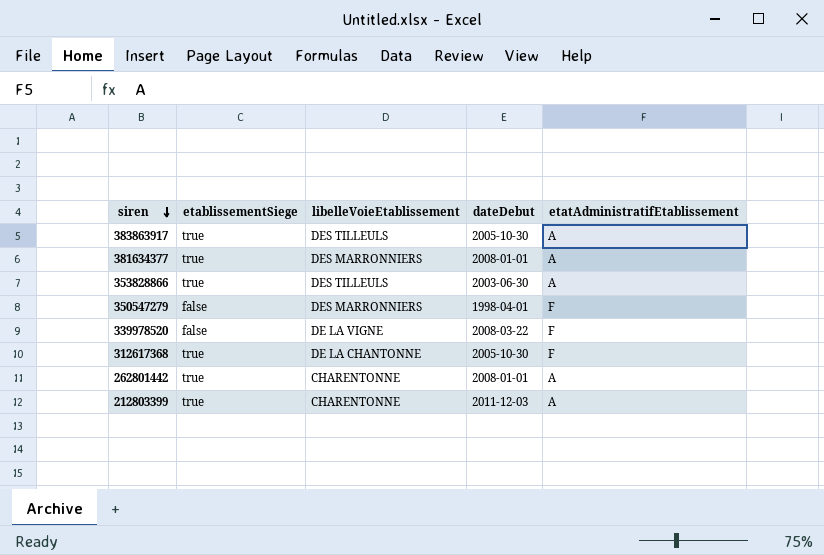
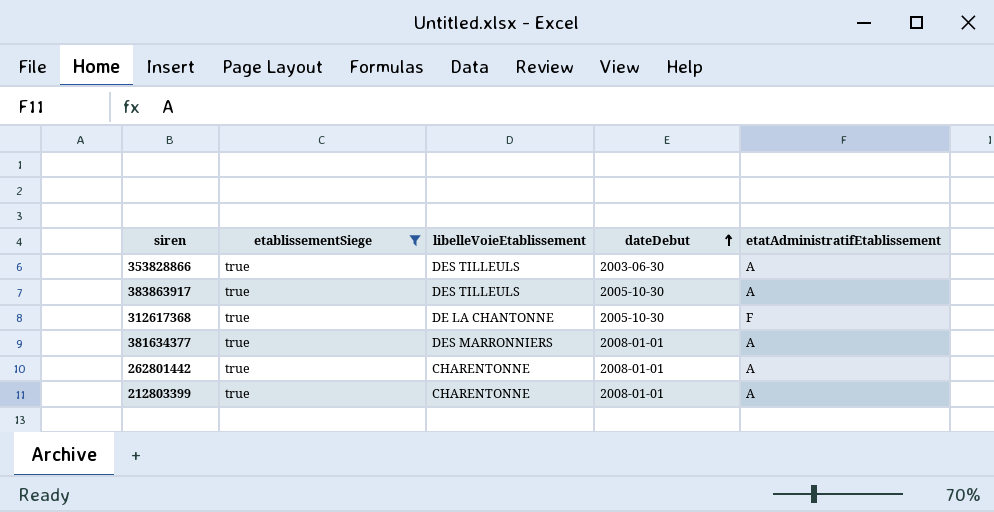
filter: none -> etablissementSiege = true
row order: siren descending -> dateDebut ascending
212803399 | dateDebut: 2011-12-03 -> 2008-01-01

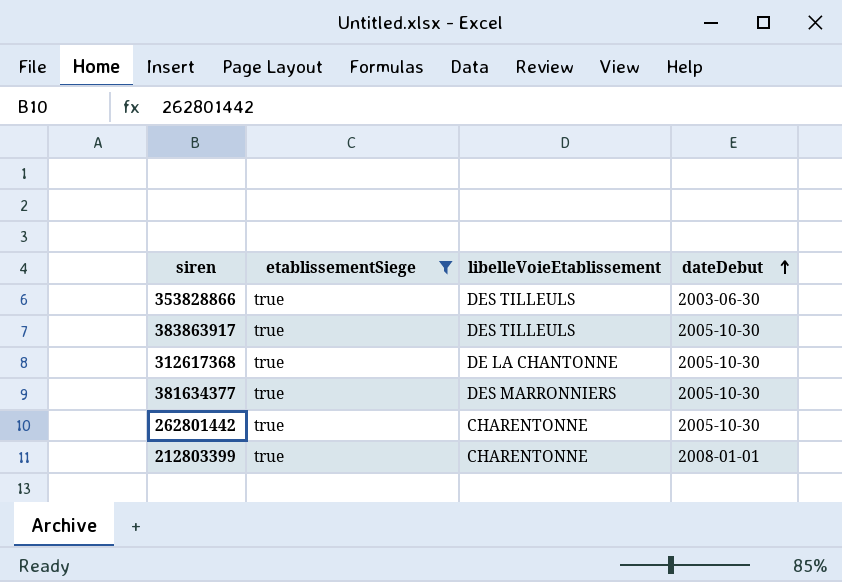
column etatAdministratifEtablissement | position: 5 -> none
381634377 | dateDebut: 2008-01-01 -> 2005-10-30
262801442 | dateDebut: 2008-01-01 -> 2005-10-30

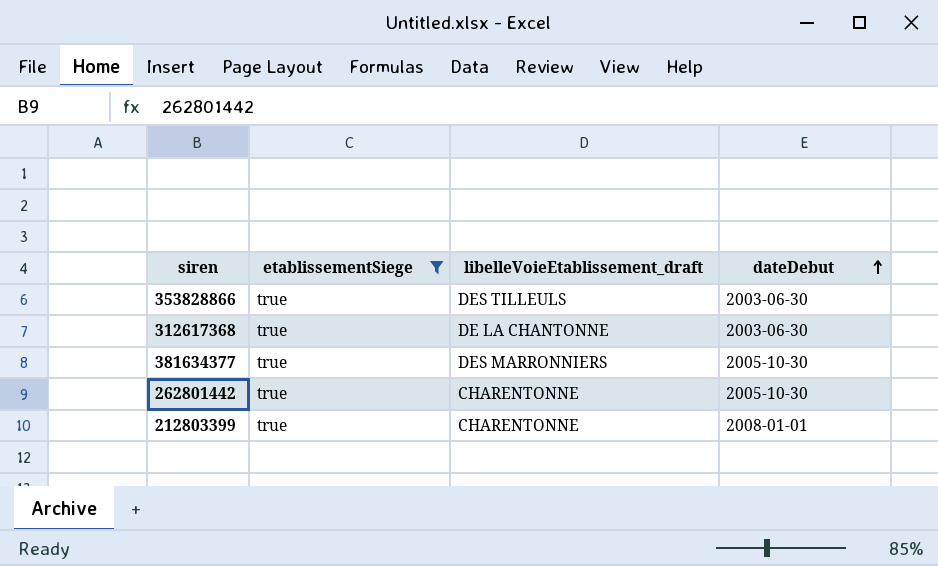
column name: libelleVoieEtablissement -> libelleVoieEtablissement_draft
row 383863917: true | DES TILLEULS | 2005-10-30 -> none
312617368 | dateDebut: 2005-10-30 -> 2003-06-30

